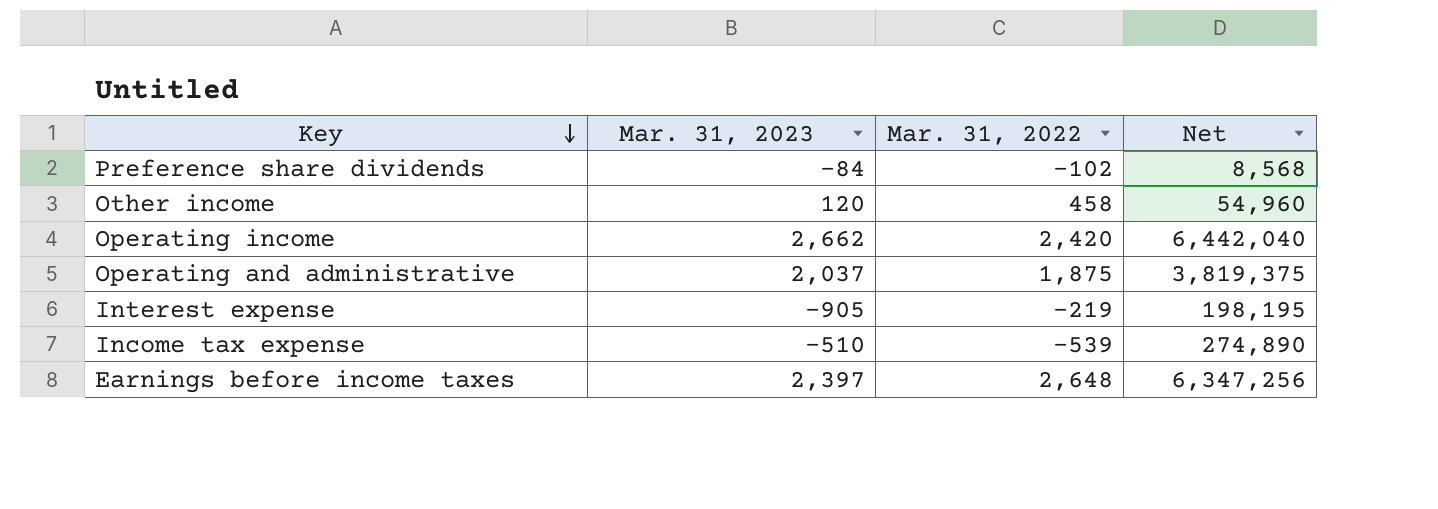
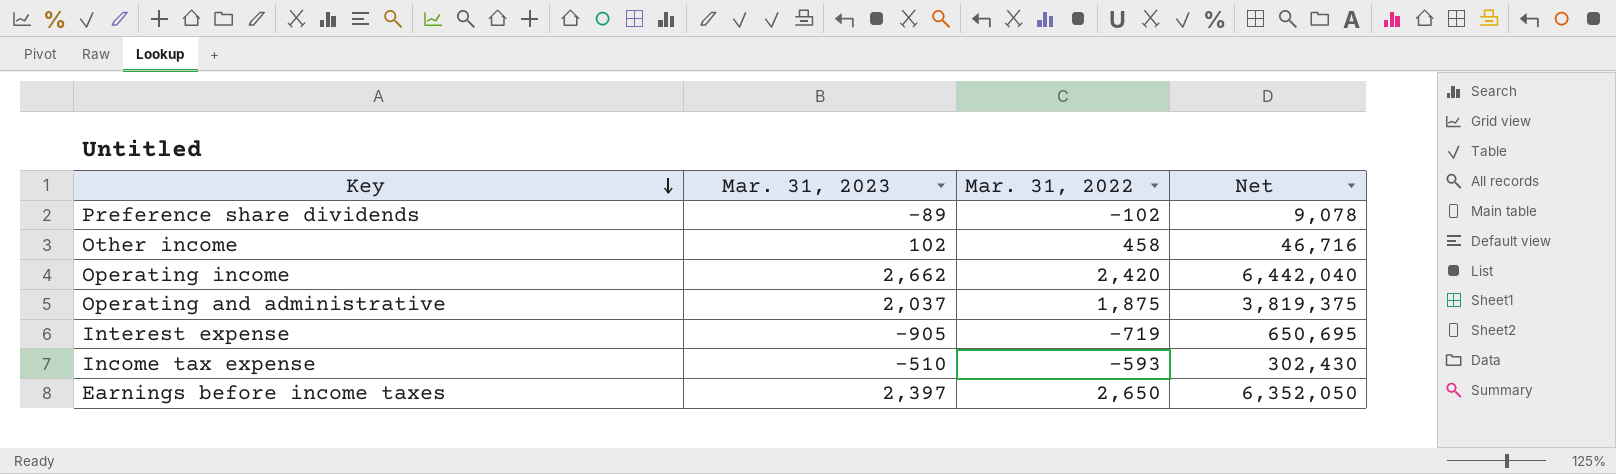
Preference share dividends | Mar. 31, 2023: -84 -> -89
Preference share dividends | Net: 8,568 -> 9,078
Other income | Mar. 31, 2023: 120 -> 102
Other income | Net: 54,960 -> 46,716
Interest expense | Mar. 31, 2022: -219 -> -719
Interest expense | Net: 198,195 -> 650,695
Income tax expense | Mar. 31, 2022: -539 -> -593
Income tax expense | Net: 274,890 -> 302,430
Earnings before income taxes | Mar. 31, 2022: 2,648 -> 2,650
Earnings before income taxes | Net: 6,347,256 -> 6,352,050

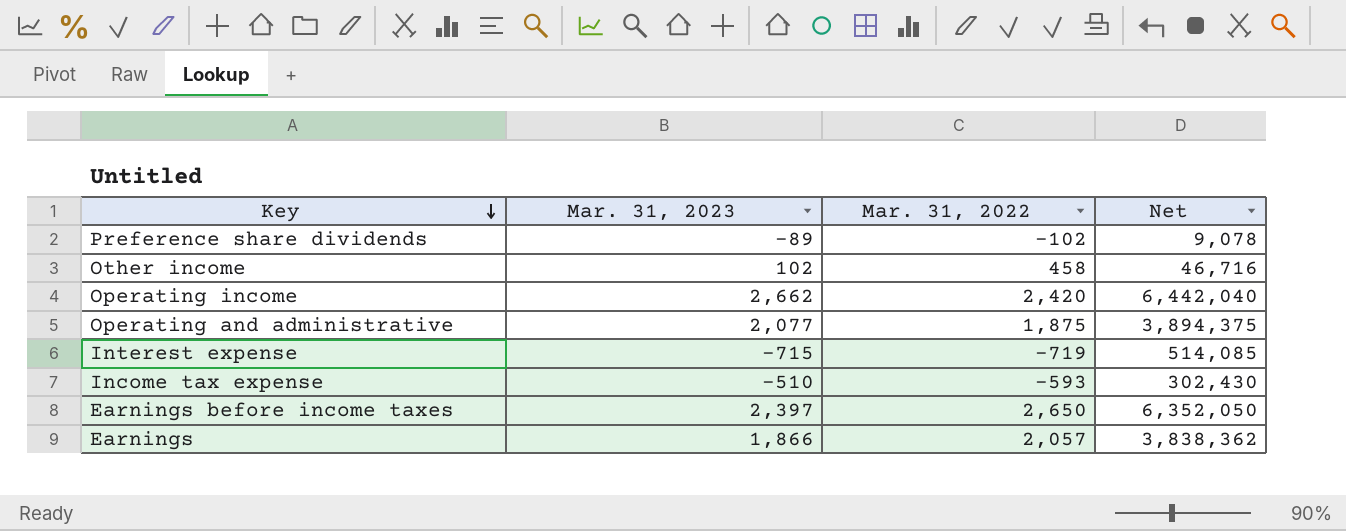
Operating and administrative | Mar. 31, 2023: 2,037 -> 2,077
Operating and administrative | Net: 3,819,375 -> 3,894,375
Interest expense | Mar. 31, 2023: -905 -> -715
Interest expense | Net: 650,695 -> 514,085
row Earnings: none -> 1,866 | 2,057 | 3,838,362

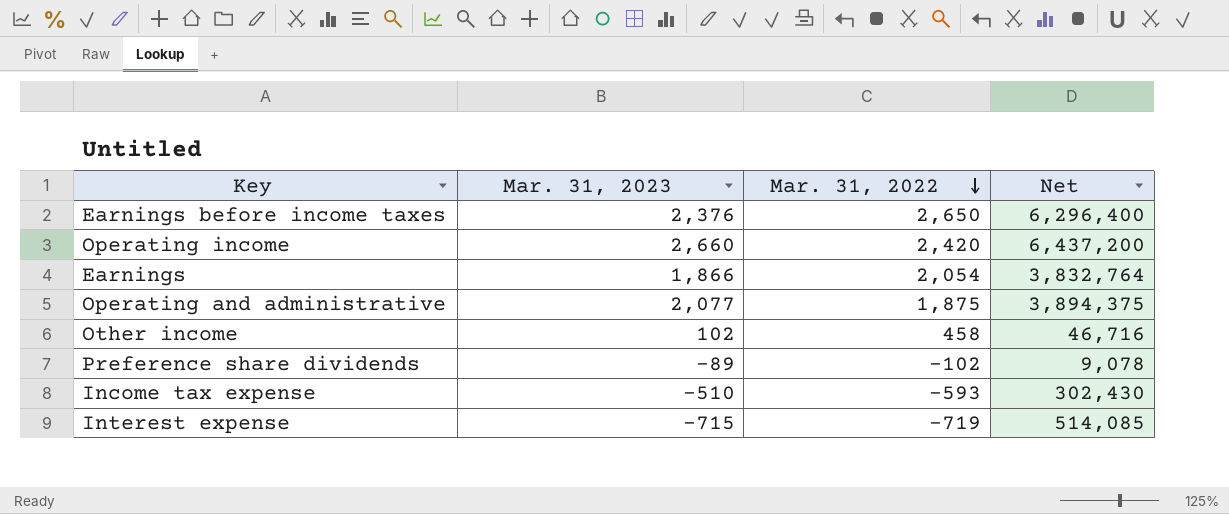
row order: Key descending -> Mar. 31, 2022 descending
Earnings before income taxes | Mar. 31, 2023: 2,397 -> 2,376
Earnings before income taxes | Net: 6,352,050 -> 6,296,400
Operating income | Mar. 31, 2023: 2,662 -> 2,660
Operating income | Net: 6,442,040 -> 6,437,200
Earnings | Mar. 31, 2022: 2,057 -> 2,054
Earnings | Net: 3,838,362 -> 3,832,764

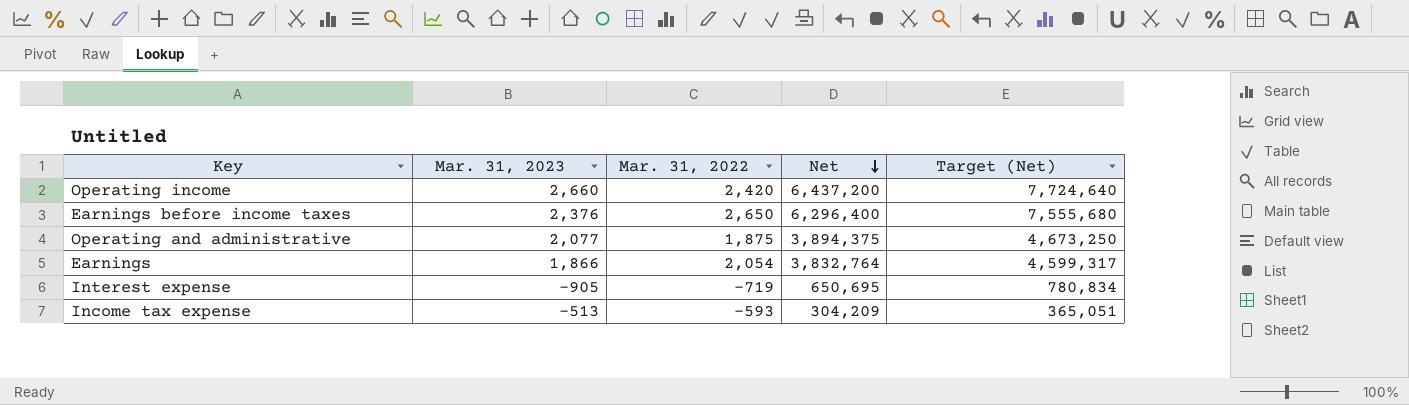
row order: Mar. 31, 2022 descending -> Net descending
column Target (Net) | formula: none -> [Net] * 1.2
row Other income: 102 | 458 | 46,716 -> none
row Preference share dividends: -89 | -102 | 9,078 -> none
Interest expense | Mar. 31, 2023: -715 -> -905
Interest expense | Net: 514,085 -> 650,695
Income tax expense | Mar. 31, 2023: -510 -> -513
Income tax expense | Net: 302,430 -> 304,209

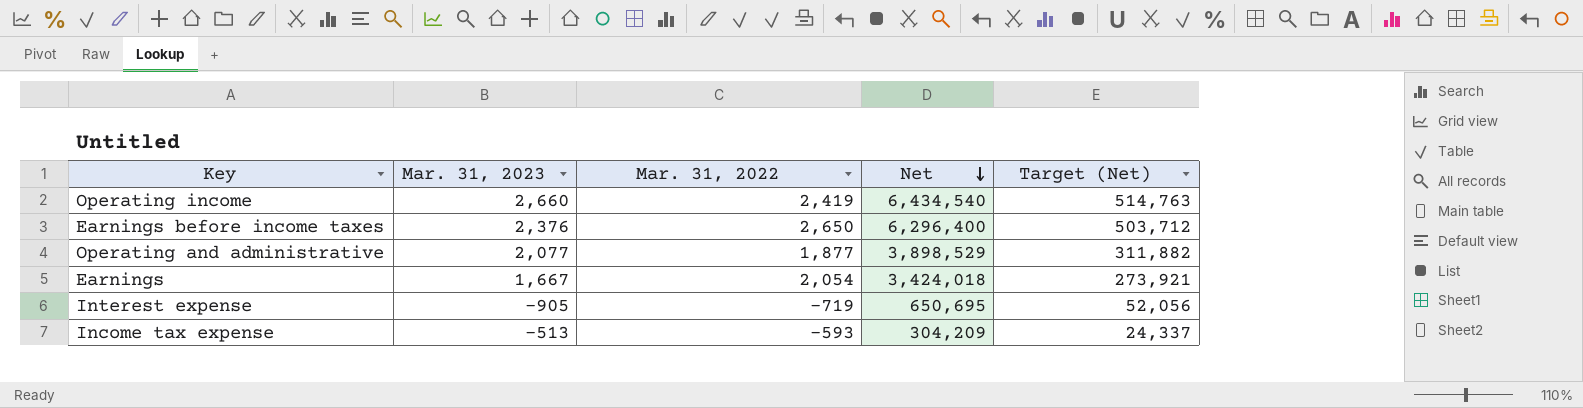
column Target (Net) | formula: [Net] * 1.2 -> [Net] * 0.08
Operating income | Mar. 31, 2022: 2,420 -> 2,419
Operating income | Net: 6,437,200 -> 6,434,540
Operating and administrative | Mar. 31, 2022: 1,875 -> 1,877
Operating and administrative | Net: 3,894,375 -> 3,898,529
Earnings | Mar. 31, 2023: 1,866 -> 1,667
Earnings | Net: 3,832,764 -> 3,424,018

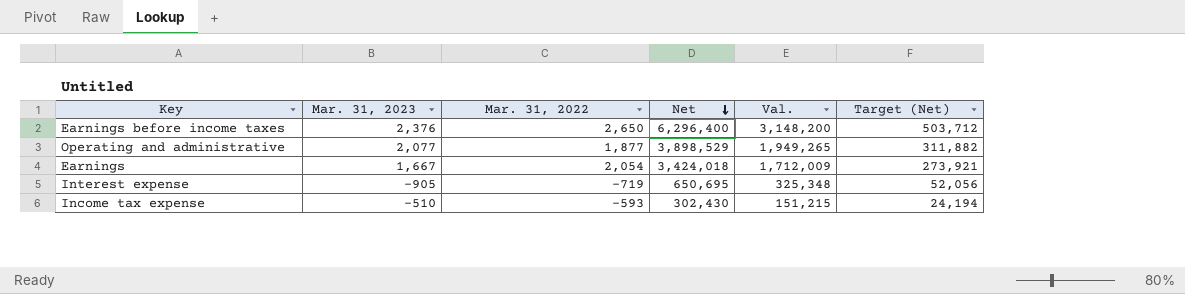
column Val. | formula: none -> [Net] * 0.5
row Operating income: 2,660 | 2,419 | 6,434,540 | 514,763 -> none
Income tax expense | Mar. 31, 2023: -513 -> -510
Income tax expense | Net: 304,209 -> 302,430
Income tax expense | Target (Net): 24,337 -> 24,194

